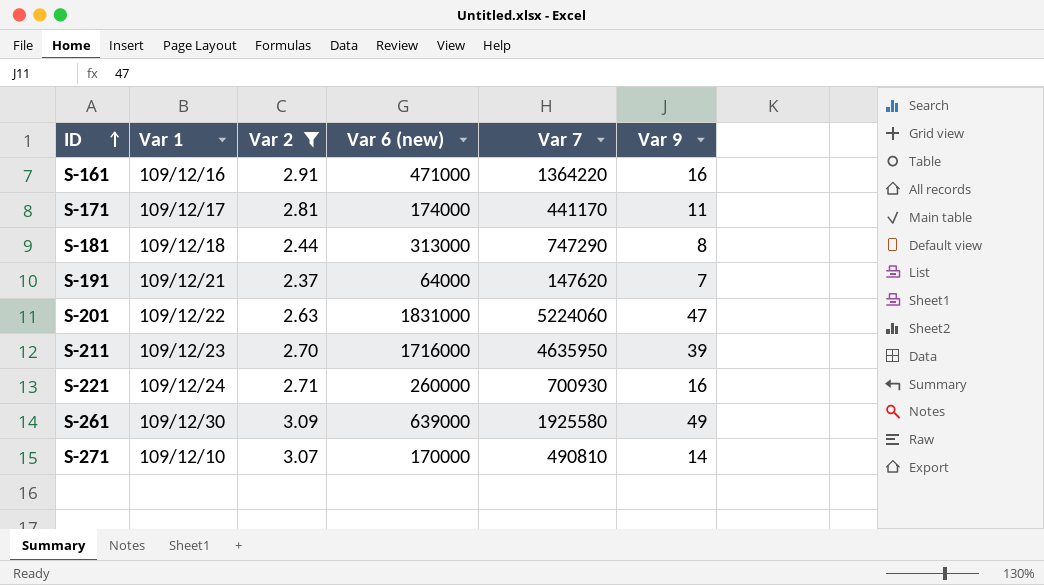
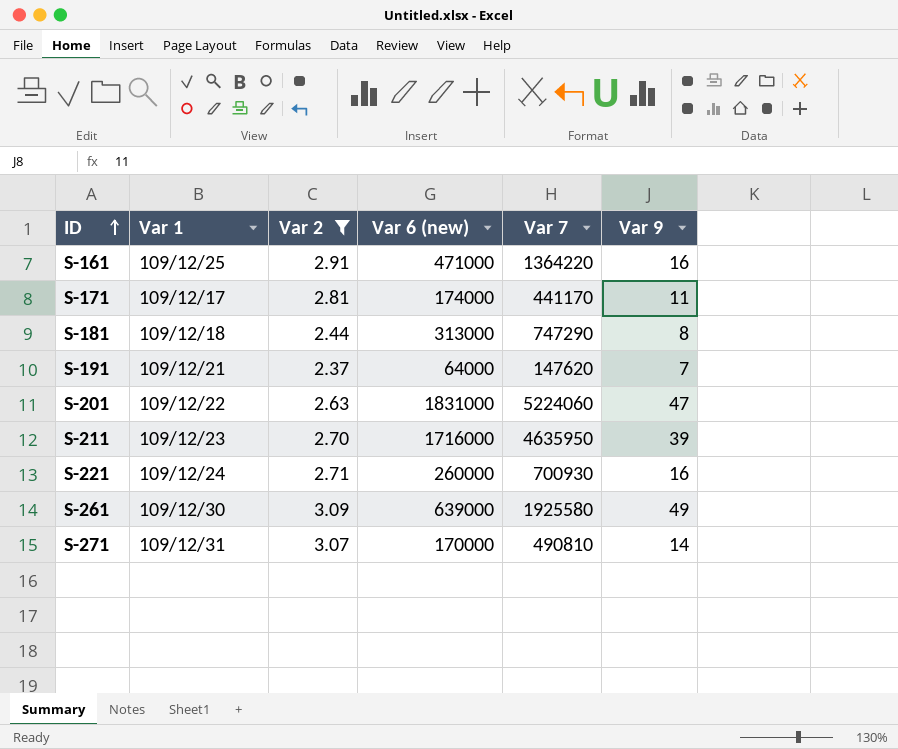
S-161 | Var 1: 109/12/16 -> 109/12/25
S-271 | Var 1: 109/12/10 -> 109/12/31

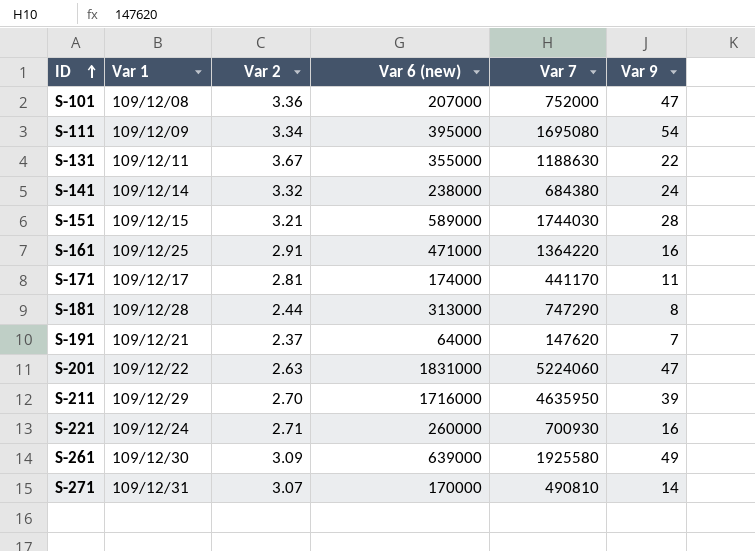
filter: Var 2 <= 3.09 -> none
S-181 | Var 1: 109/12/18 -> 109/12/28
S-211 | Var 1: 109/12/23 -> 109/12/29

